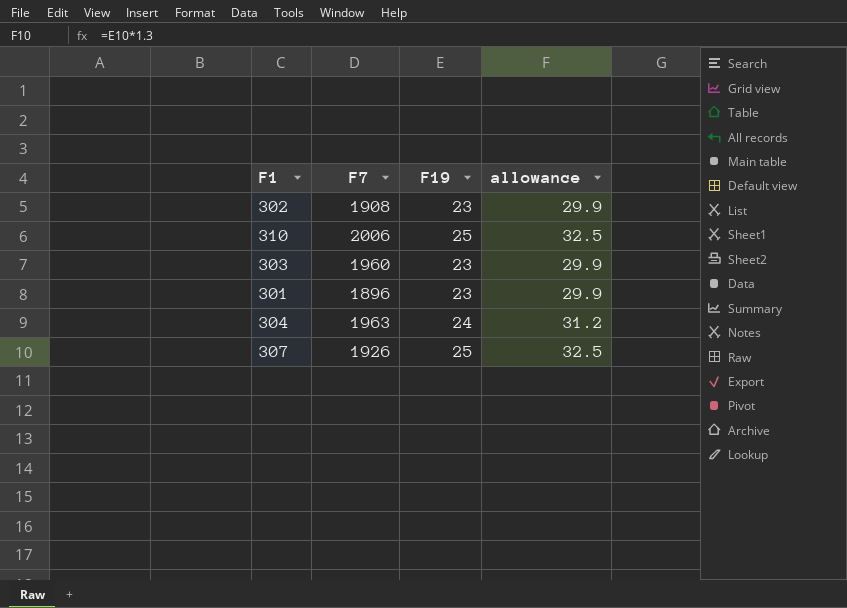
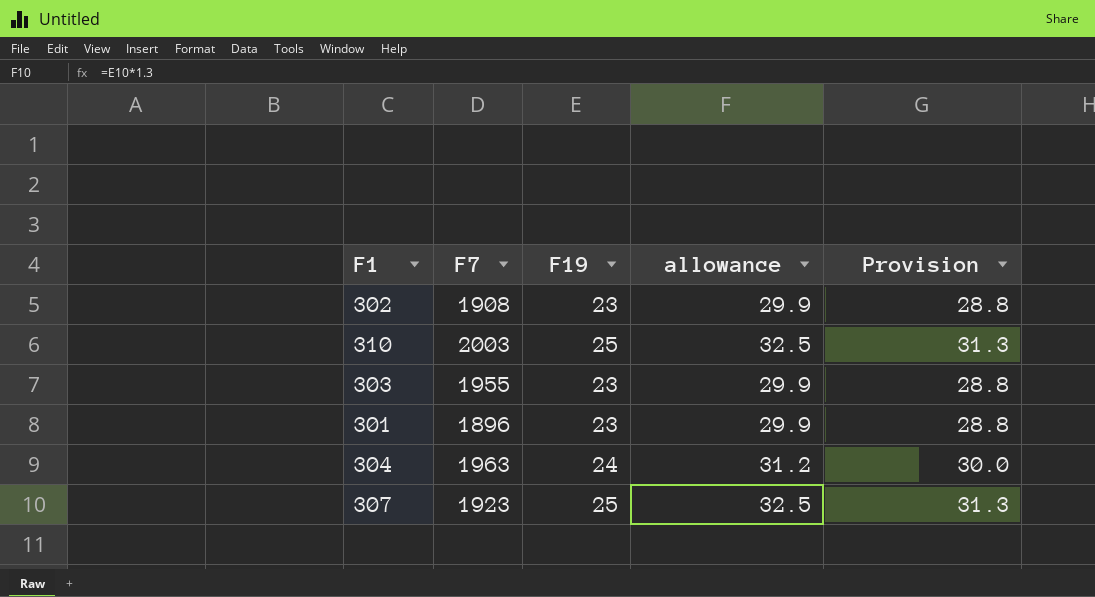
column Provision | formula: none -> [F19] * 1.25
310 | F7: 2006 -> 2003
303 | F7: 1960 -> 1955
307 | F7: 1926 -> 1923

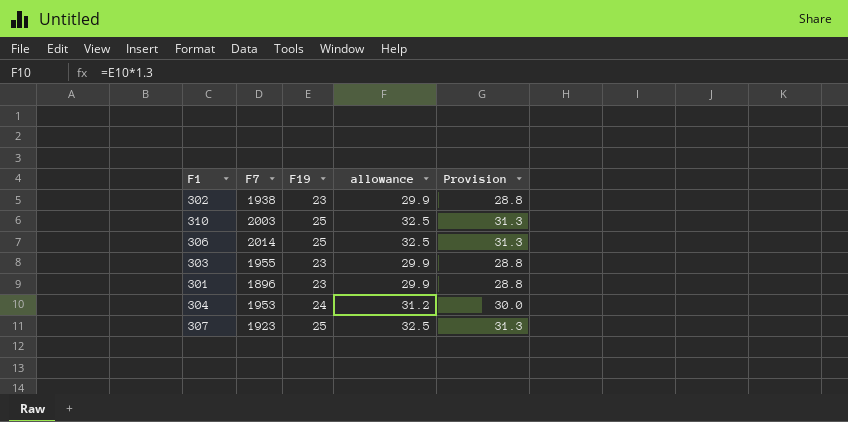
302 | F7: 1908 -> 1938
row 306: none -> 2014 | 25 | 32.5 | 31.3
304 | F7: 1963 -> 1953

